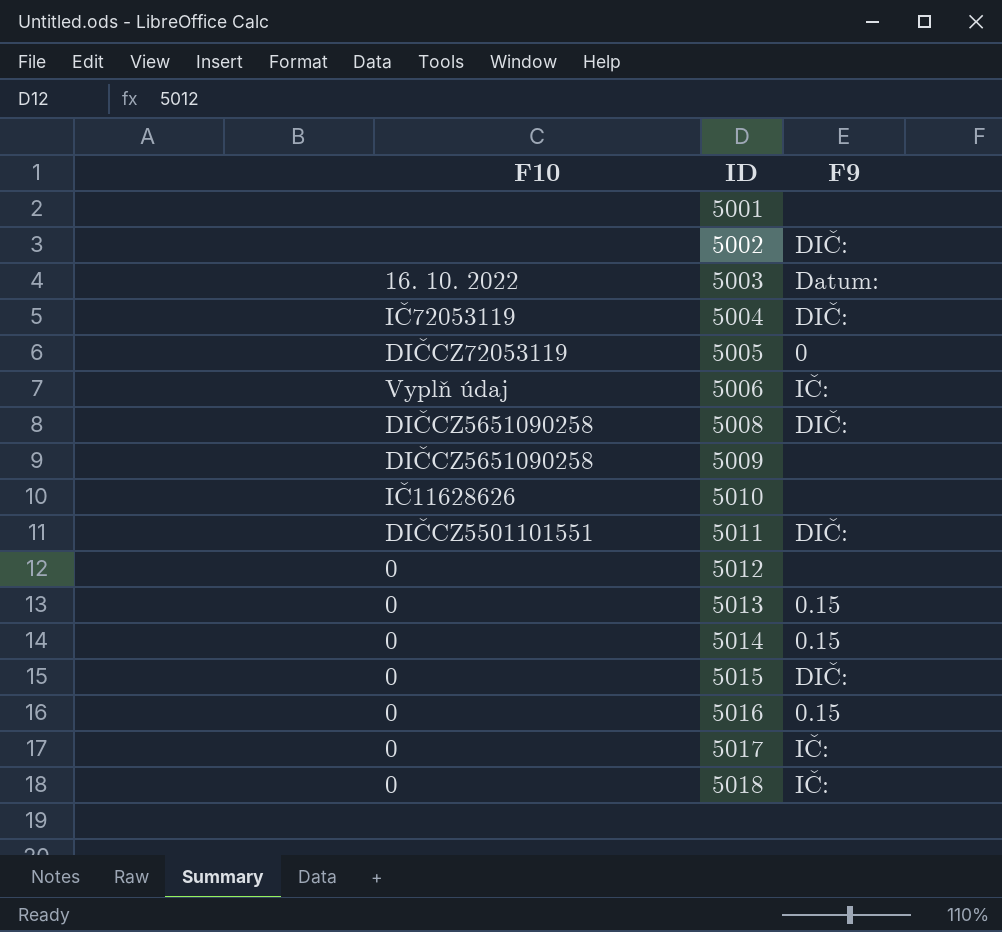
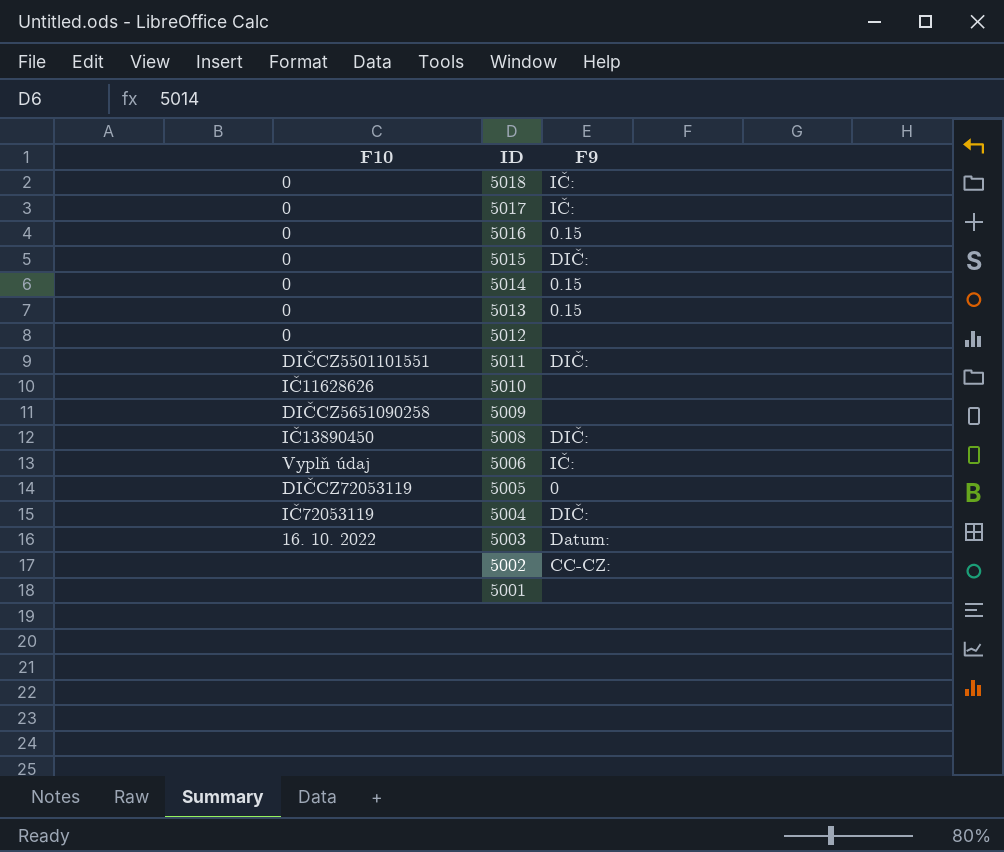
row order: ID ascending -> ID descending
5008 | F10: DIČCZ5651090258 -> IČ13890450
5002 | F9: DIČ: -> CC-CZ:

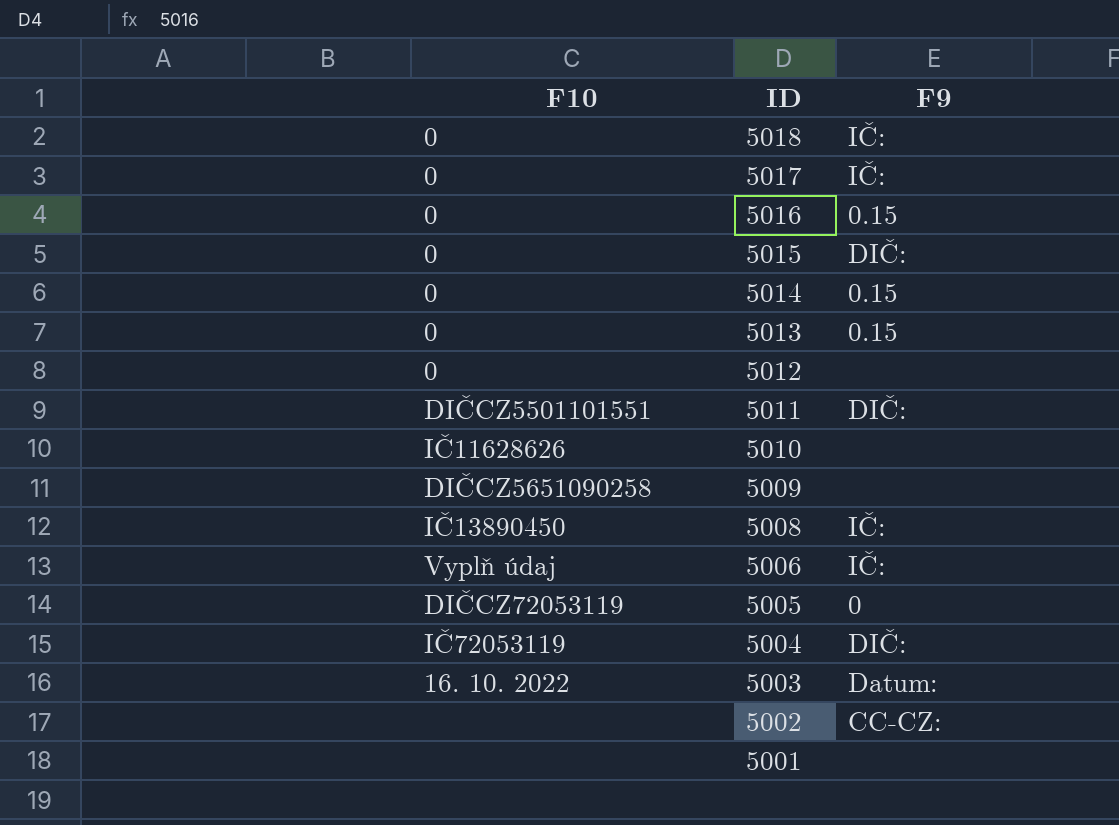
5008 | F9: DIČ: -> IČ:

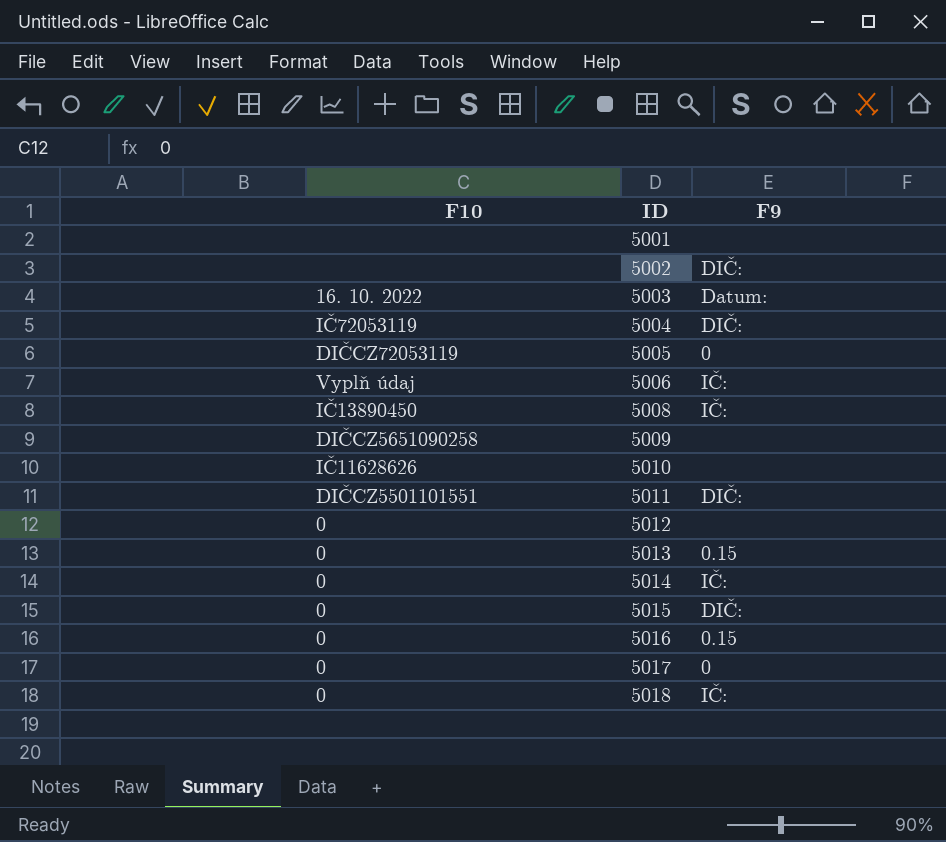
row order: ID descending -> ID ascending
5002 | F9: CC-CZ: -> DIČ:
5014 | F9: 0.15 -> IČ:
5017 | F9: IČ: -> 0

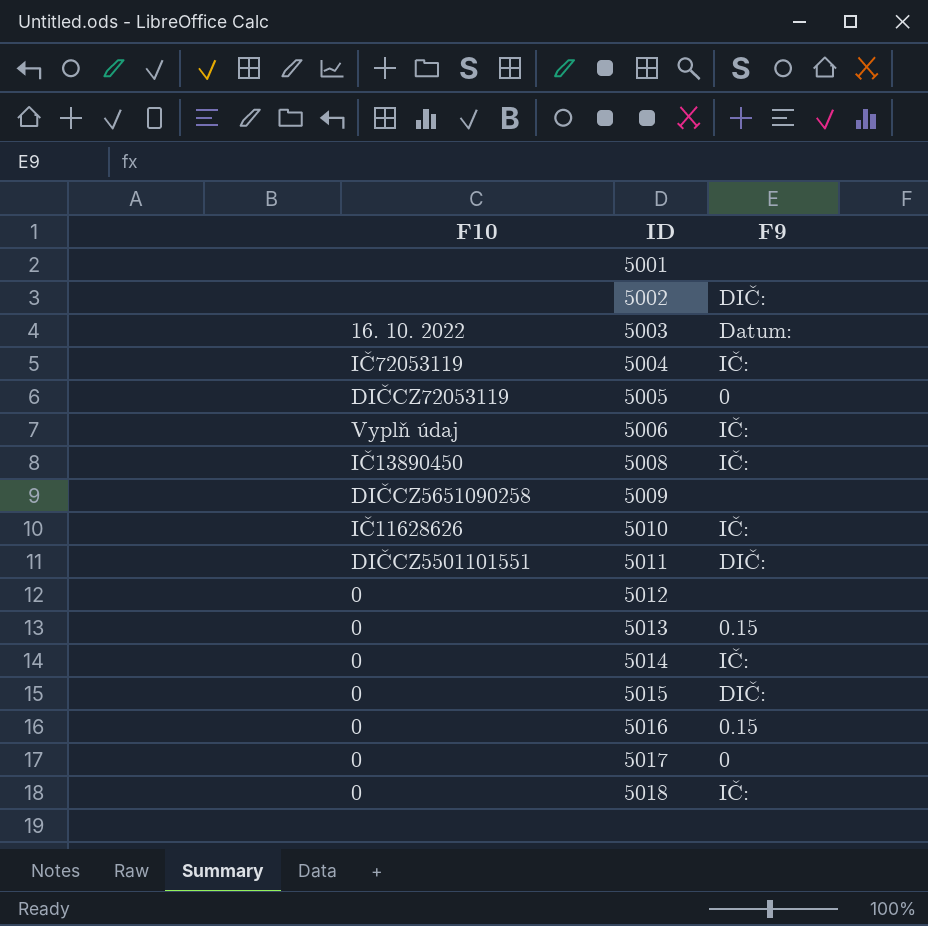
5004 | F9: DIČ: -> IČ:
5010 | F9: none -> IČ:

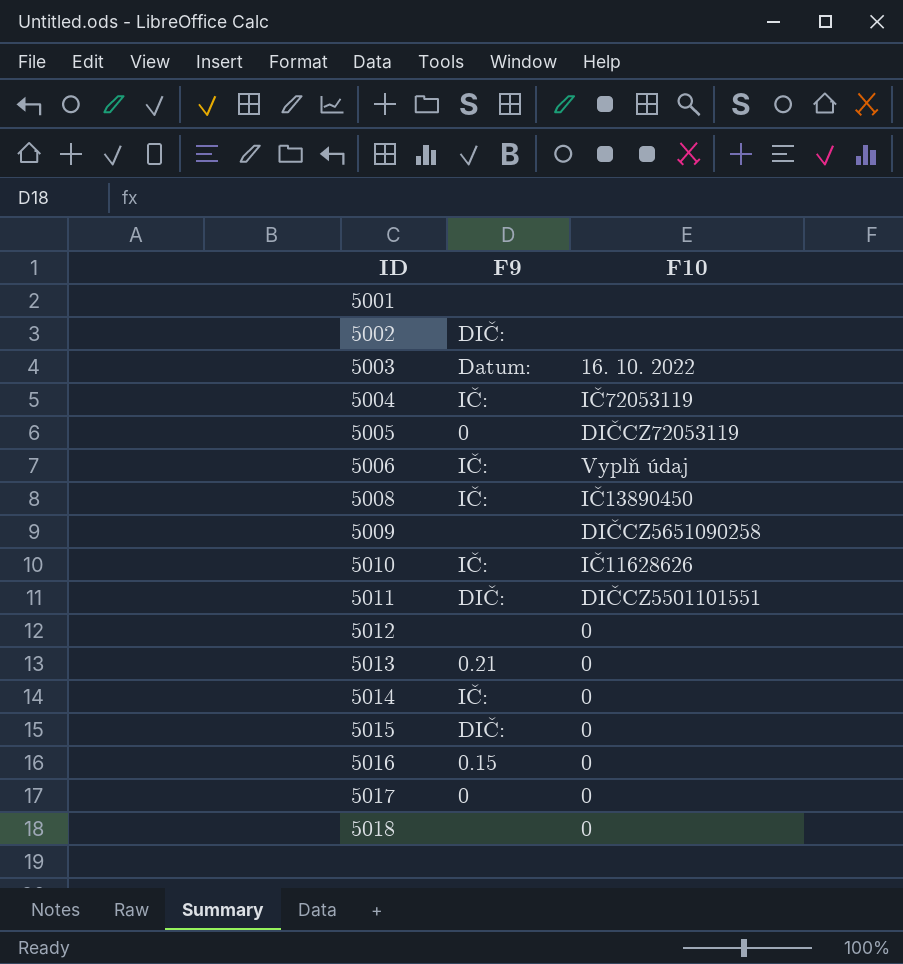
column F10 | position: 1 -> 3
5013 | F9: 0.15 -> 0.21
5018 | F9: IČ: -> none

